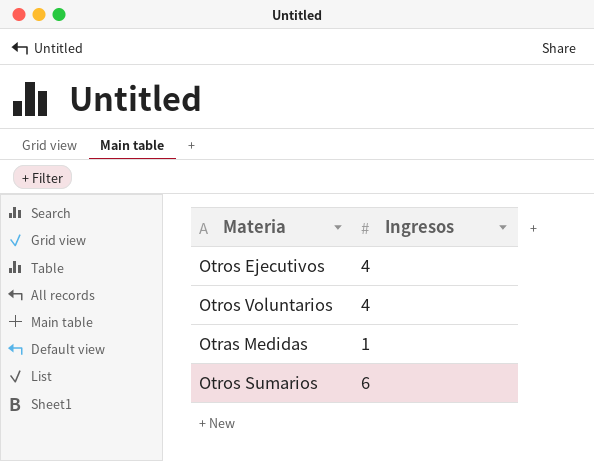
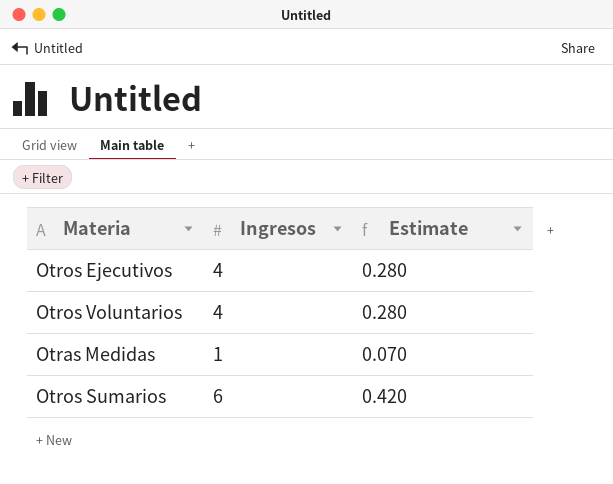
column Estimate | formula: none -> [Ingresos] * 0.07

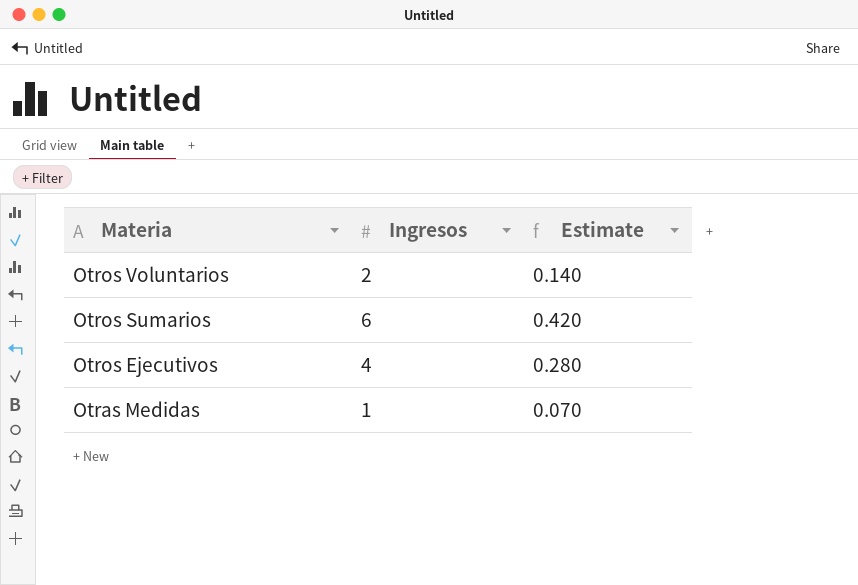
row order: none -> Materia descending
Otros Voluntarios | Ingresos: 4 -> 2
Otros Voluntarios | Estimate: 0.280 -> 0.140

